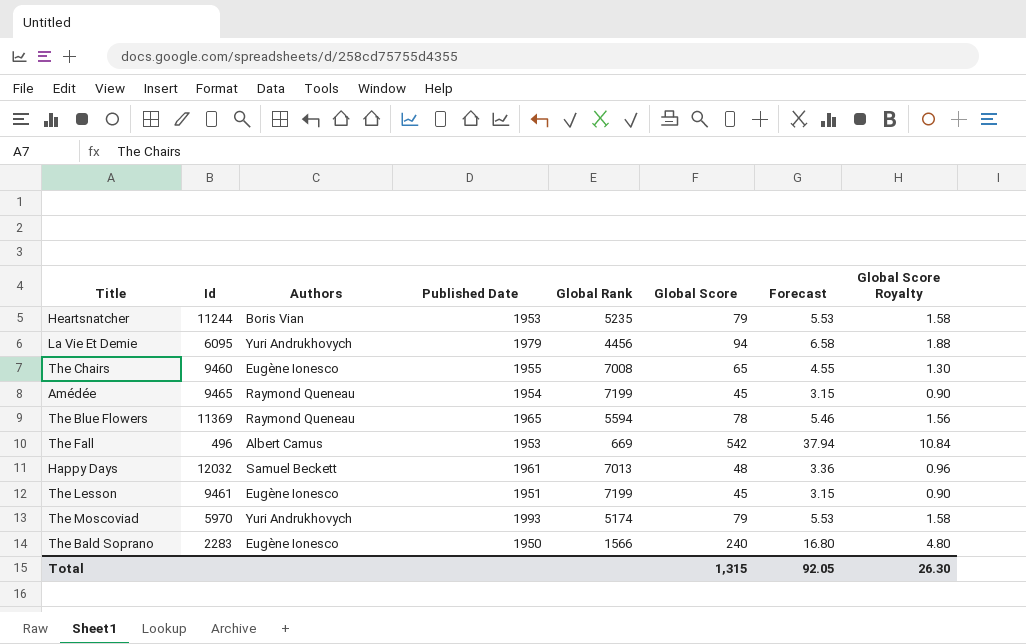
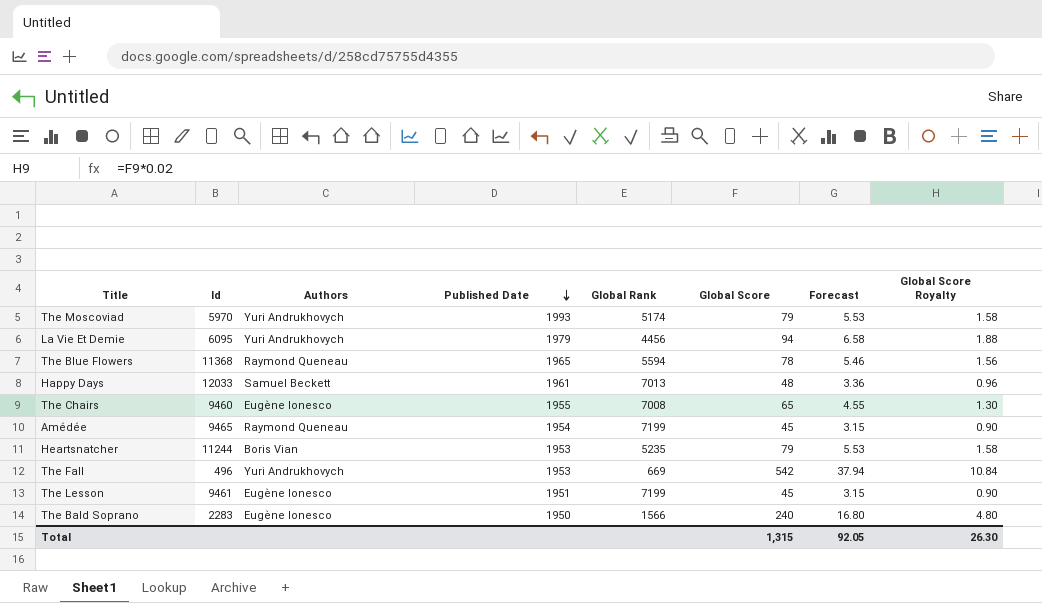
row order: none -> Published Date descending
The Blue Flowers | Id: 11369 -> 11368
Happy Days | Id: 12032 -> 12033
The Fall | Authors: Albert Camus -> Yuri Andrukhovych

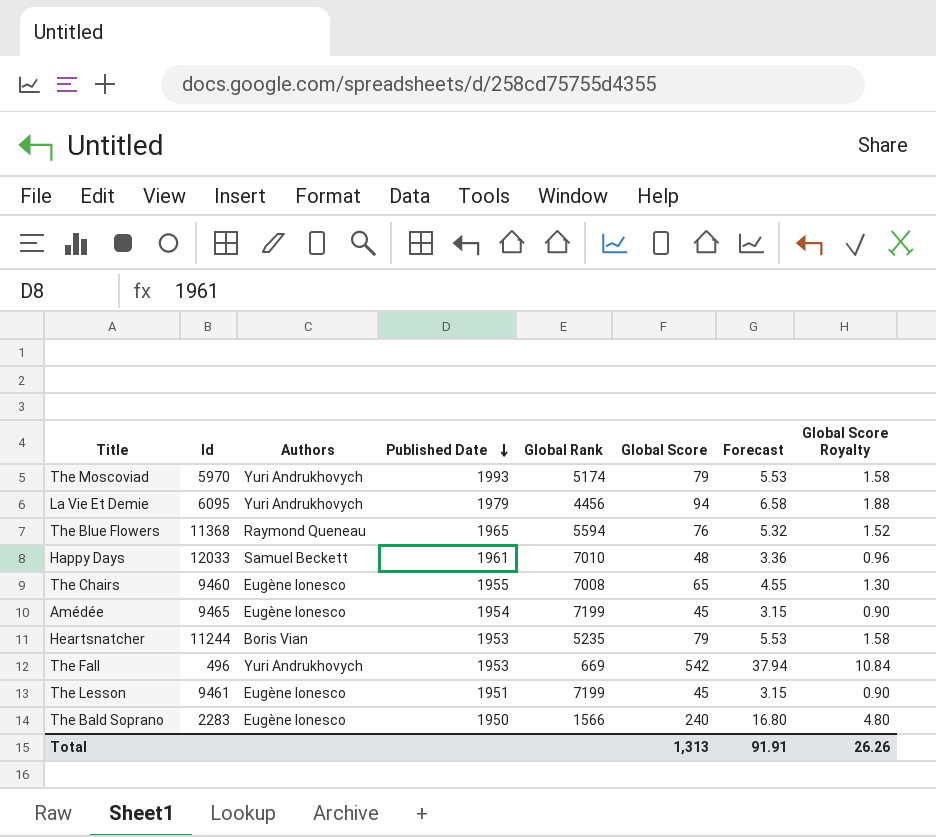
The Blue Flowers | Global Score: 78 -> 76
The Blue Flowers | Forecast: 5.46 -> 5.32
The Blue Flowers | Global Score Royalty: 1.56 -> 1.52
Happy Days | Global Rank: 7013 -> 7010
Amédée | Authors: Raymond Queneau -> Eugène Ionesco
Total | Global Score: 1,315 -> 1,313
Total | Forecast: 92.05 -> 91.91
Total | Global Score Royalty: 26.30 -> 26.26

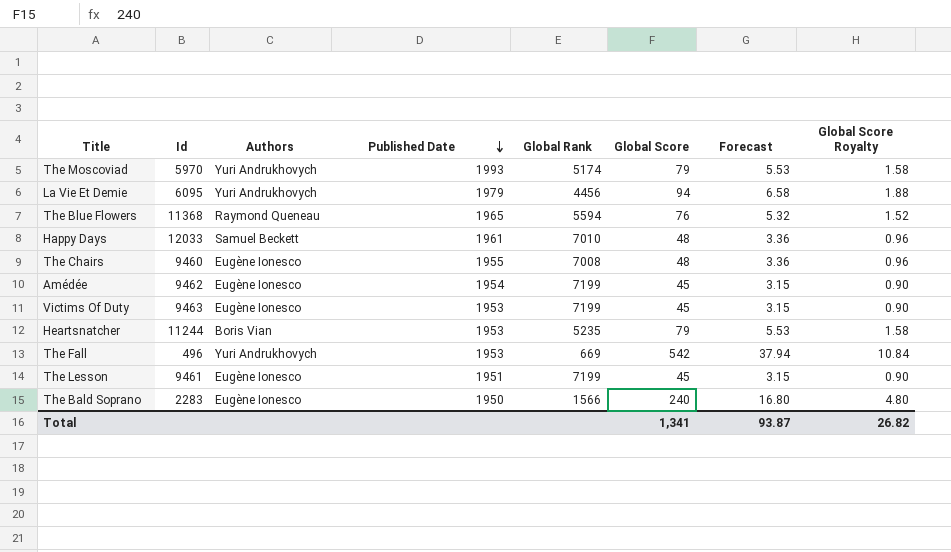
The Chairs | Global Score: 65 -> 48
The Chairs | Forecast: 4.55 -> 3.36
The Chairs | Global Score Royalty: 1.30 -> 0.96
Amédée | Id: 9465 -> 9462
row Victims Of Duty: none -> 9463 | Eugène Ionesco | 1953 | 7199 | 45 | 3.15 | 0.90
Total | Global Score: 1,313 -> 1,341
Total | Forecast: 91.91 -> 93.87
Total | Global Score Royalty: 26.26 -> 26.82

